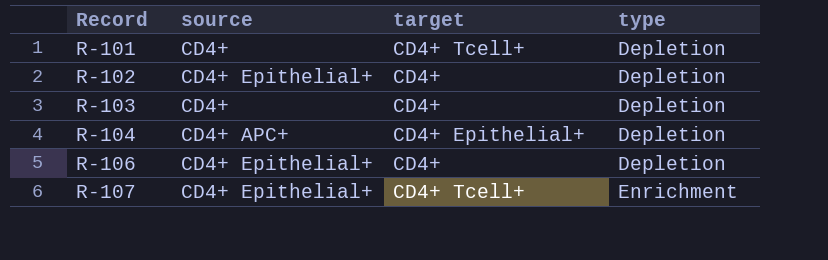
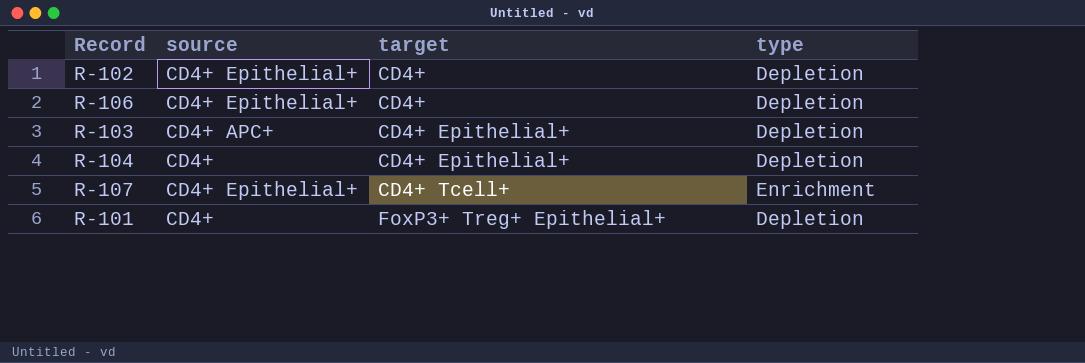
row order: Record ascending -> target ascending
R-103 | source: CD4+ -> CD4+ APC+
R-103 | target: CD4+ -> CD4+ Epithelial+
R-104 | source: CD4+ APC+ -> CD4+
R-101 | target: CD4+ Tcell+ -> FoxP3+ Treg+ Epithelial+

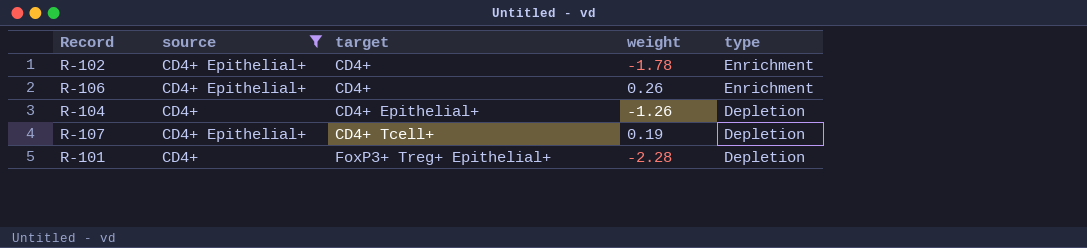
filter: none -> source != CD4+ APC+
column weight | position: none -> 4
R-102 | type: Depletion -> Enrichment
R-106 | type: Depletion -> Enrichment
R-107 | type: Enrichment -> Depletion

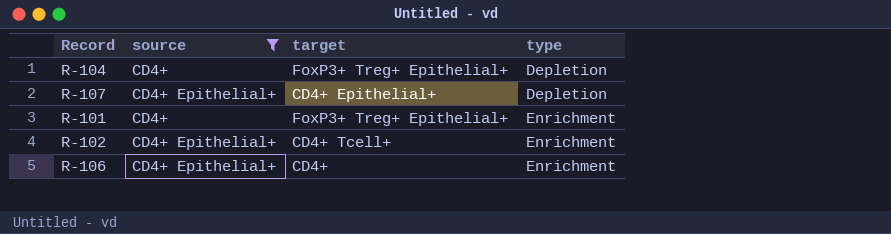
row order: target ascending -> type ascending
column weight | position: 4 -> none
R-104 | target: CD4+ Epithelial+ -> FoxP3+ Treg+ Epithelial+
R-107 | target: CD4+ Tcell+ -> CD4+ Epithelial+
R-101 | type: Depletion -> Enrichment
R-102 | target: CD4+ -> CD4+ Tcell+

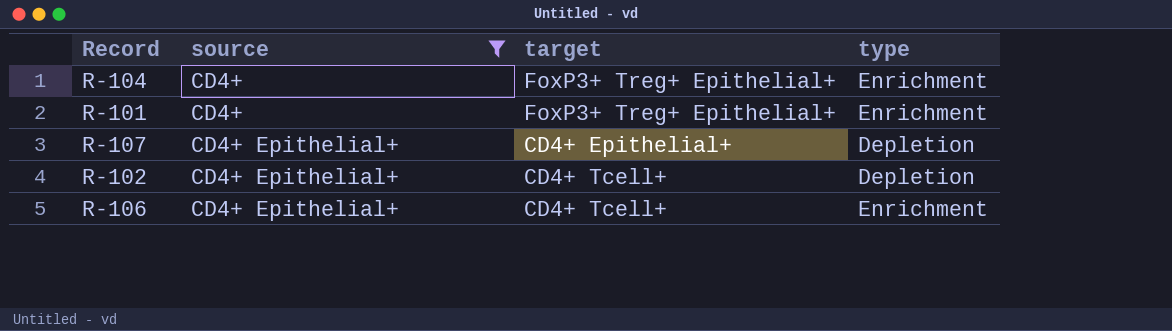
row order: type ascending -> source ascending
R-104 | type: Depletion -> Enrichment
R-102 | type: Enrichment -> Depletion
R-106 | target: CD4+ -> CD4+ Tcell+

